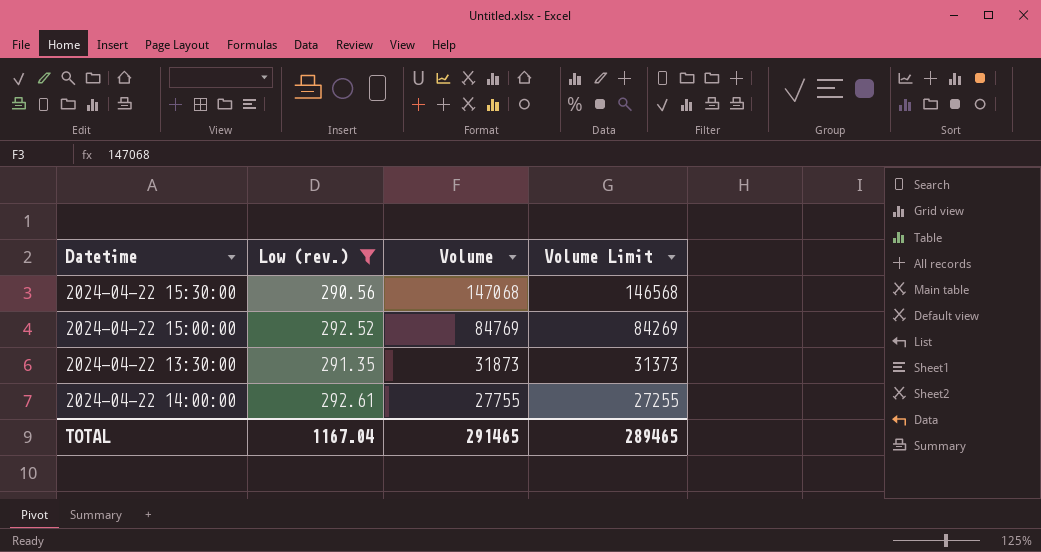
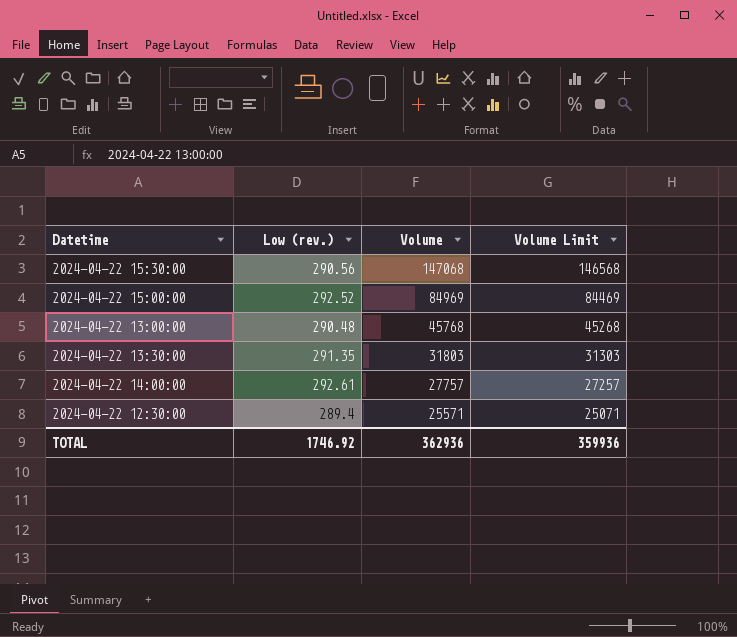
filter: Low (rev.) >= 290.56 -> none
2024-04-22 15:00:00 | Volume: 84769 -> 84969
2024-04-22 15:00:00 | Volume Limit: 84269 -> 84469
2024-04-22 13:30:00 | Volume: 31873 -> 31803
2024-04-22 13:30:00 | Volume Limit: 31373 -> 31303
2024-04-22 14:00:00 | Volume: 27755 -> 27757
2024-04-22 14:00:00 | Volume Limit: 27255 -> 27257
TOTAL | Low (rev.): 1167.04 -> 1746.92
TOTAL | Volume: 291465 -> 362936
TOTAL | Volume Limit: 289465 -> 359936

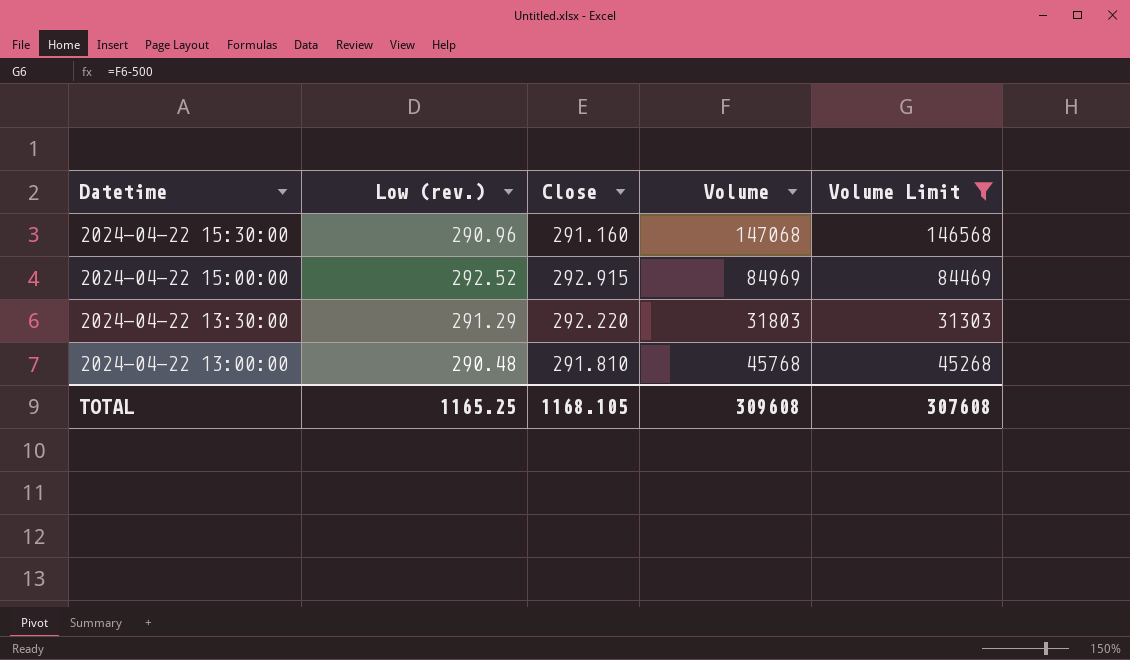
filter: none -> Volume Limit >= 31303
row order: Volume descending -> Datetime descending
column Close | position: none -> 3
2024-04-22 15:30:00 | Low (rev.): 290.56 -> 290.96
2024-04-22 13:30:00 | Low (rev.): 291.35 -> 291.29
TOTAL | Low (rev.): 1746.92 -> 1165.25
TOTAL | Volume: 362936 -> 309608
TOTAL | Volume Limit: 359936 -> 307608

